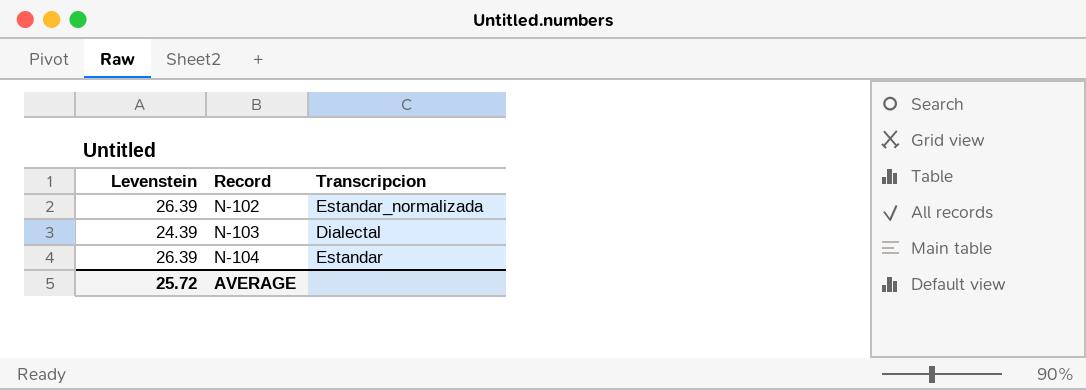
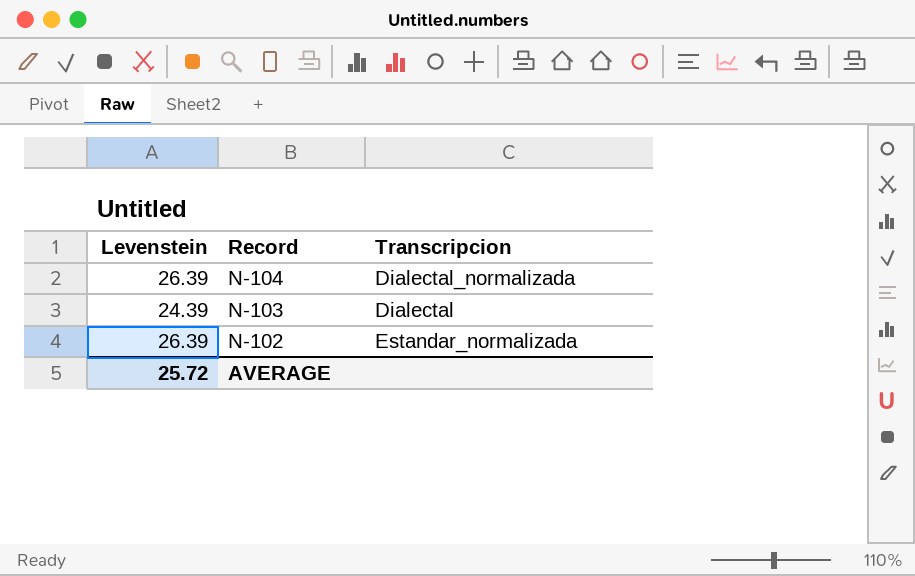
row order: Record ascending -> Record descending
N-104 | Transcripcion: Estandar -> Dialectal_normalizada

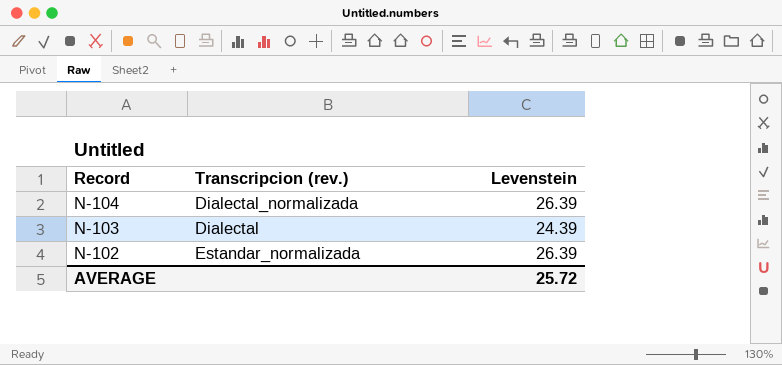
column name: Transcripcion -> Transcripcion (rev.)
column Levenstein | position: 1 -> 3

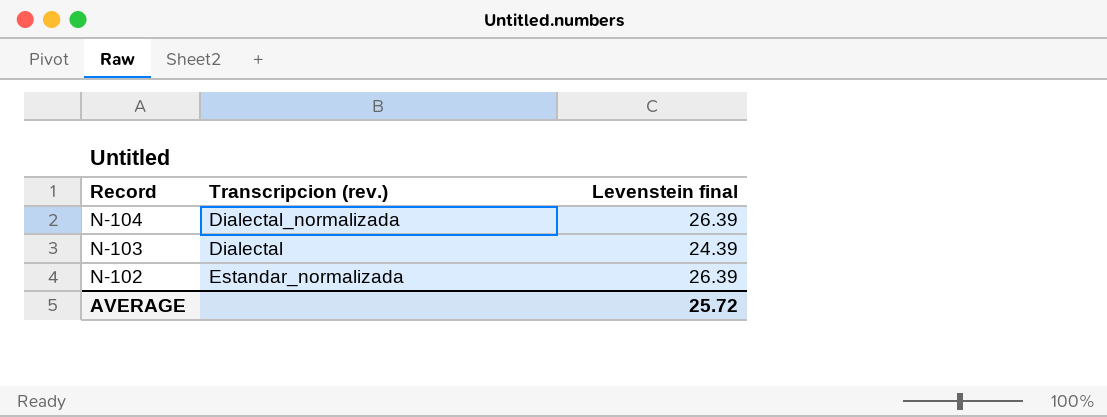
column name: Levenstein -> Levenstein final

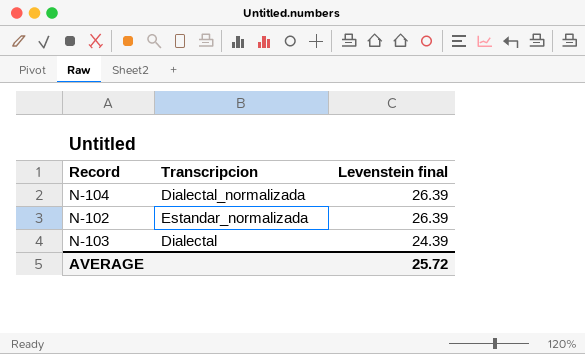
row order: Record descending -> Levenstein final descending
column name: Transcripcion (rev.) -> Transcripcion

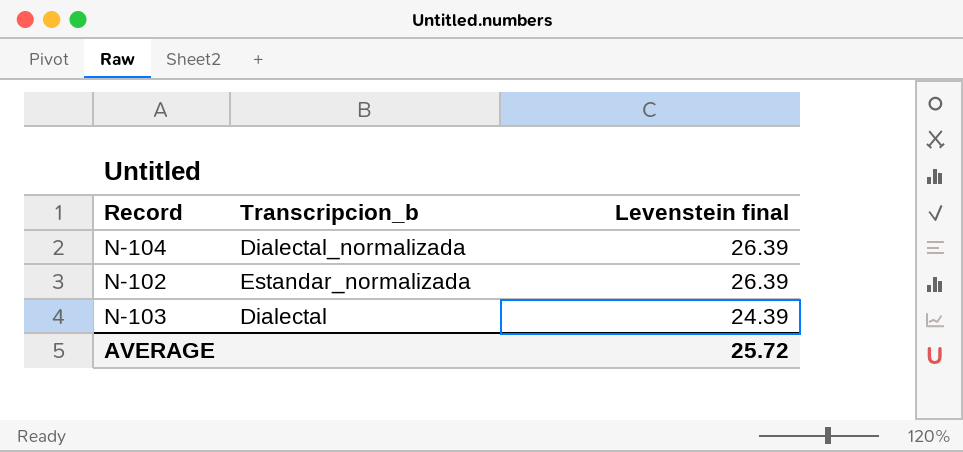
column name: Transcripcion -> Transcripcion_b

